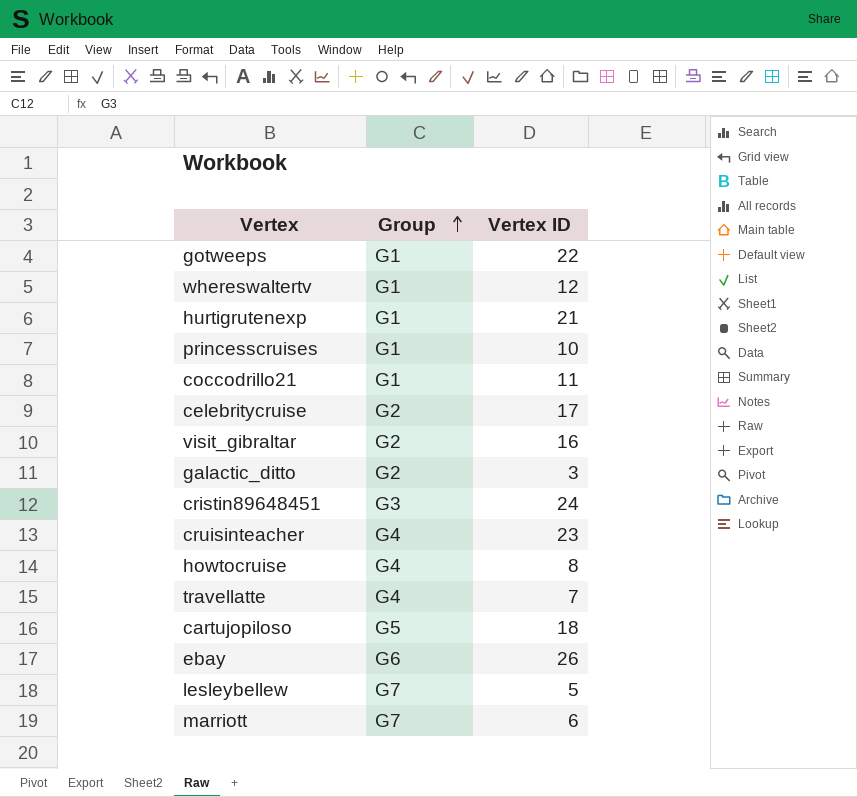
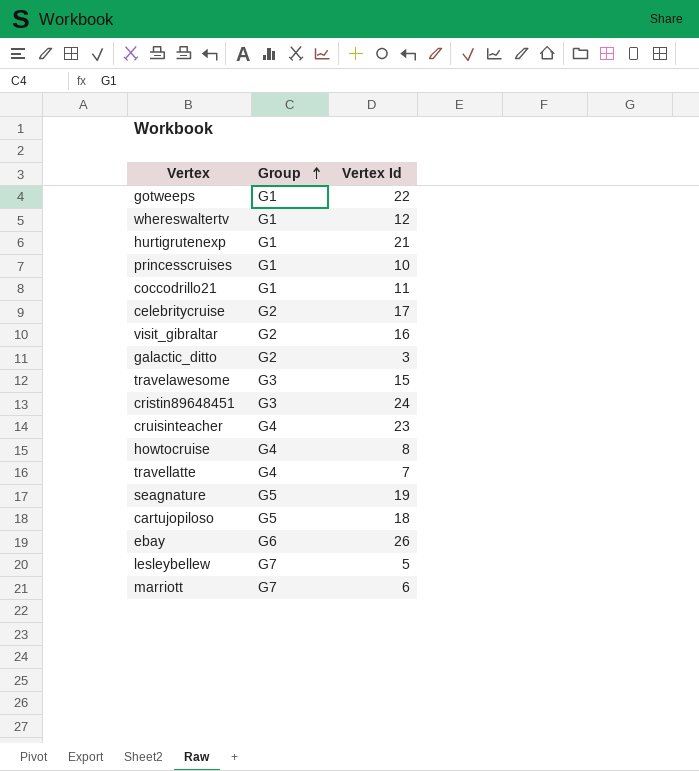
column name: Vertex ID -> Vertex Id
row travelawesome: none -> G3 | 15
row seagnature: none -> G5 | 19

